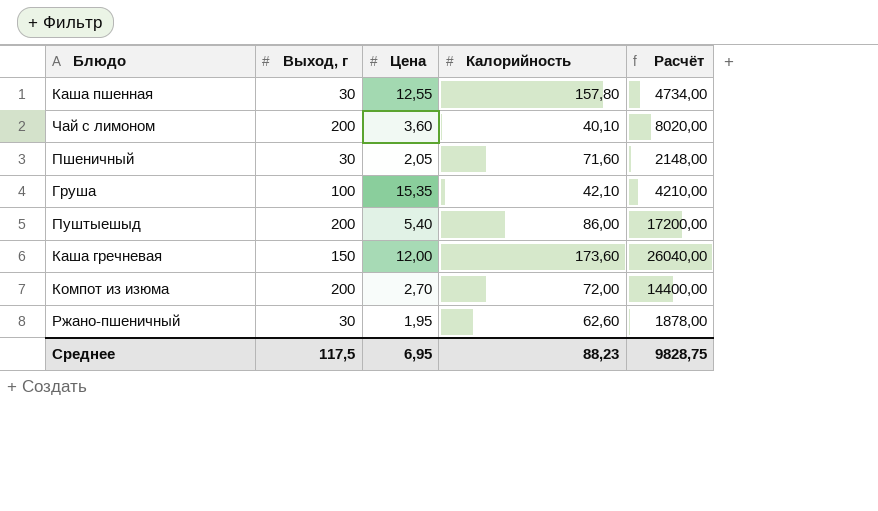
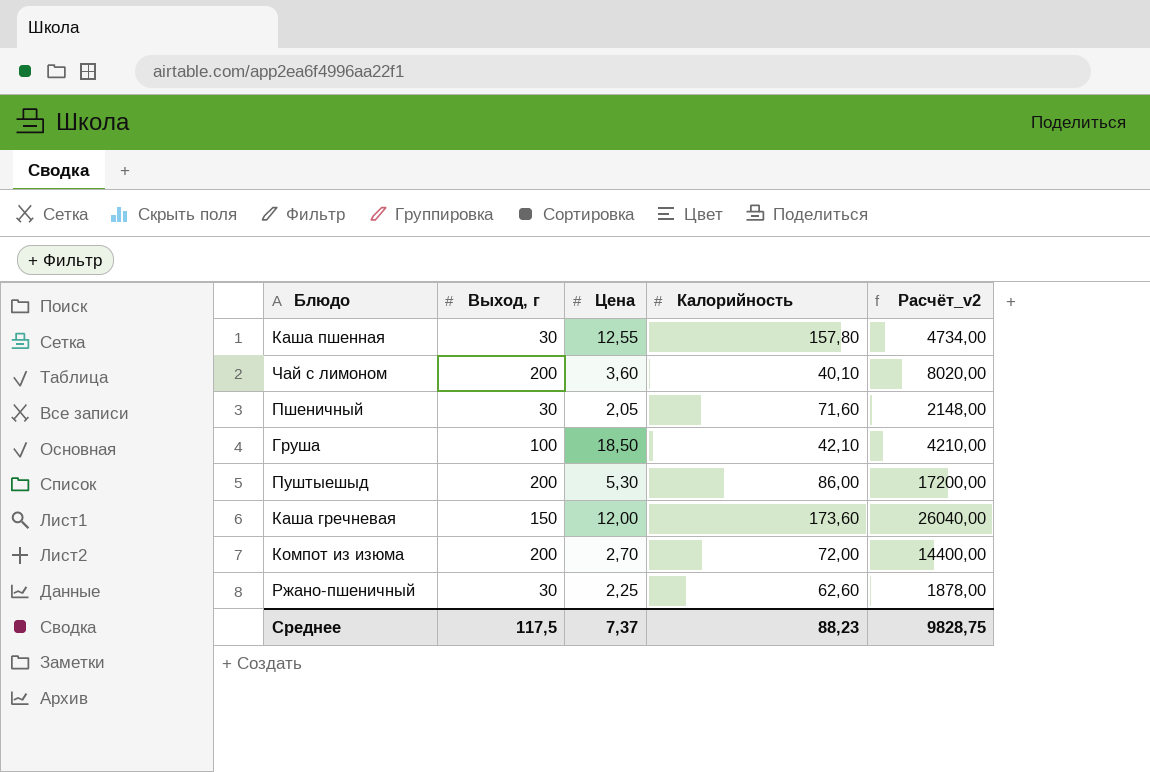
column name: Расчёт -> Расчёт_v2
Груша | Цена: 15,35 -> 18,50
Пуштыешыд | Цена: 5,40 -> 5,30
Ржано-пшеничный | Цена: 1,95 -> 2,25
Среднее | Цена: 6,95 -> 7,37

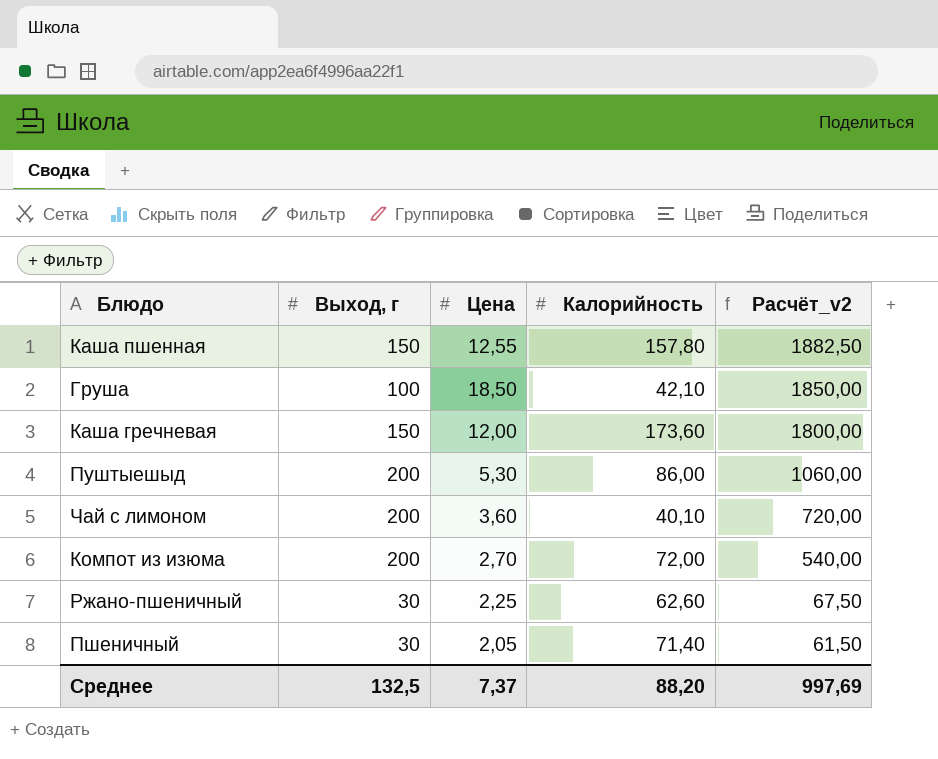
row order: none -> Расчёт_v2 descending
column Расчёт_v2 | formula: [Выход, г] * [Калорийность] -> [Выход, г] * [Цена]
Каша пшенная | Выход, г: 30 -> 150
Пшеничный | Калорийность: 71,60 -> 71,40
Среднее | Выход, г: 117,5 -> 132,5
Среднее | Калорийность: 88,23 -> 88,20
Среднее | Расчёт_v2: 9828,75 -> 997,69

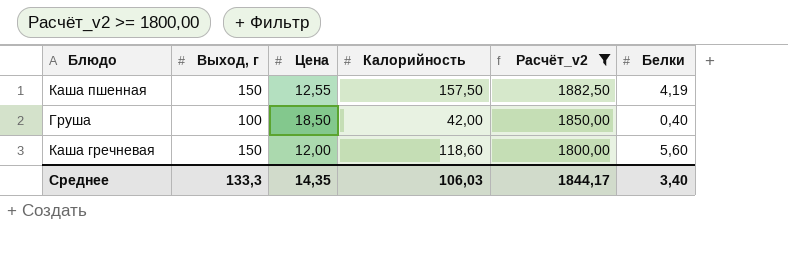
filter: none -> Расчёт_v2 >= 1800,00
column Белки | position: none -> 6
Каша пшенная | Калорийность: 157,80 -> 157,50
Груша | Калорийность: 42,10 -> 42,00
Каша гречневая | Калорийность: 173,60 -> 118,60
Среднее | Выход, г: 132,5 -> 133,3
Среднее | Цена: 7,37 -> 14,35
Среднее | Калорийность: 88,20 -> 106,03
Среднее | Расчёт_v2: 997,69 -> 1844,17

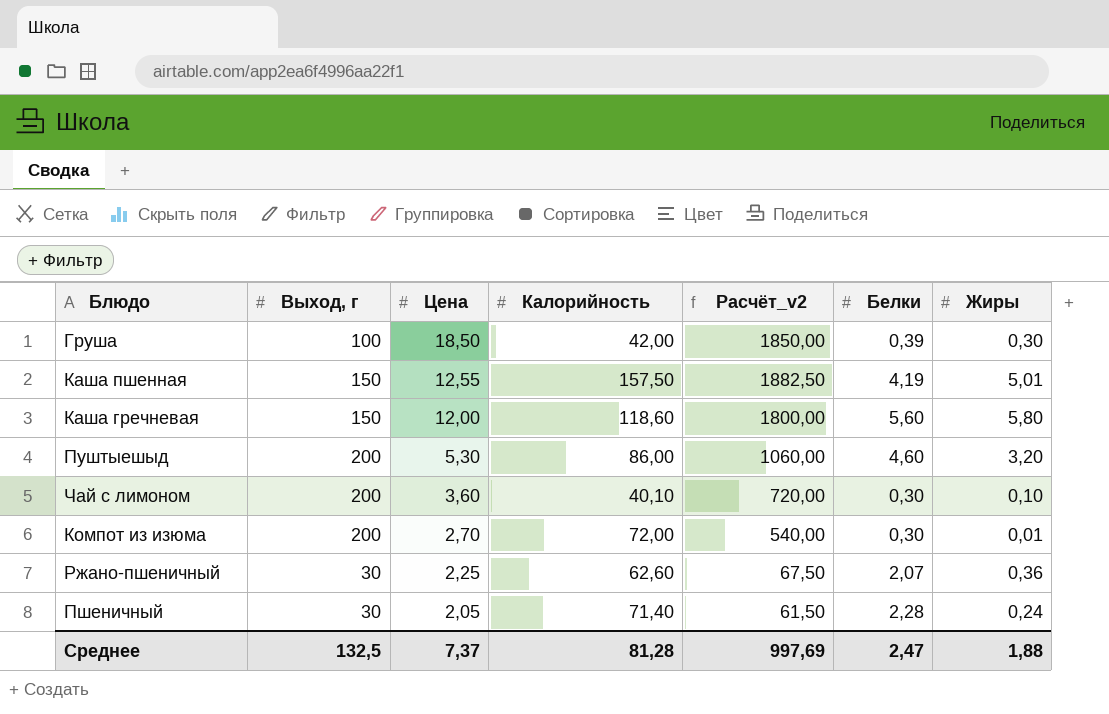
filter: Расчёт_v2 >= 1800,00 -> none
row order: Расчёт_v2 descending -> Цена descending
column Жиры | position: none -> 7
Груша | Белки: 0,40 -> 0,39
Среднее | Выход, г: 133,3 -> 132,5
Среднее | Цена: 14,35 -> 7,37
Среднее | Калорийность: 106,03 -> 81,28
Среднее | Расчёт_v2: 1844,17 -> 997,69
Среднее | Белки: 3,40 -> 2,47

